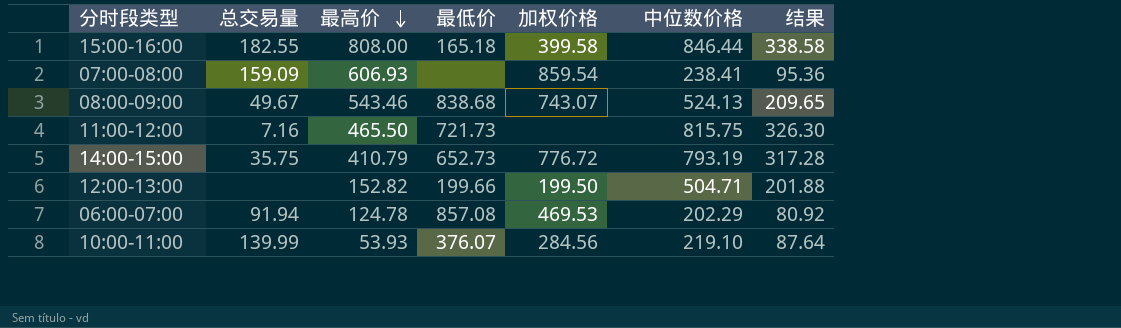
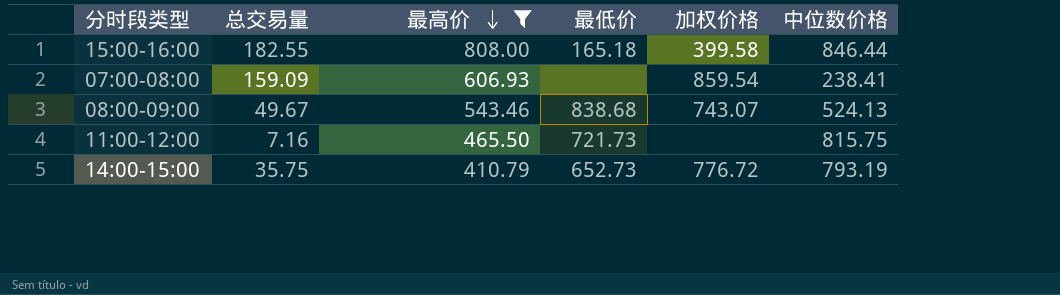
filter: none -> 最高价 >= 410.79
column 结果 | formula: [中位数价格] * 0.4 -> none

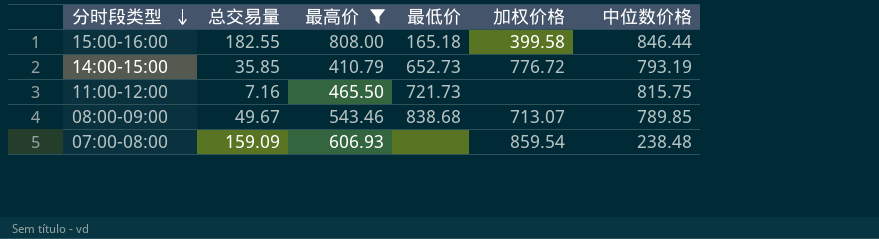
row order: 最高价 descending -> 分时段类型 descending
14:00-15:00 | 总交易量: 35.75 -> 35.85
08:00-09:00 | 加权价格: 743.07 -> 713.07
08:00-09:00 | 中位数价格: 524.13 -> 789.85
07:00-08:00 | 中位数价格: 238.41 -> 238.48

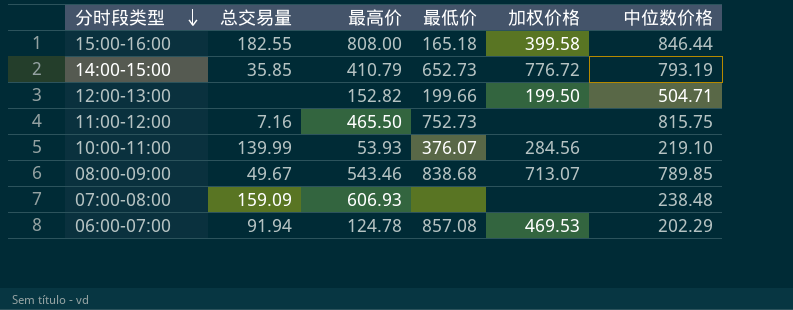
filter: 最高价 >= 410.79 -> none
11:00-12:00 | 最低价: 721.73 -> 752.73
07:00-08:00 | 加权价格: 859.54 -> none

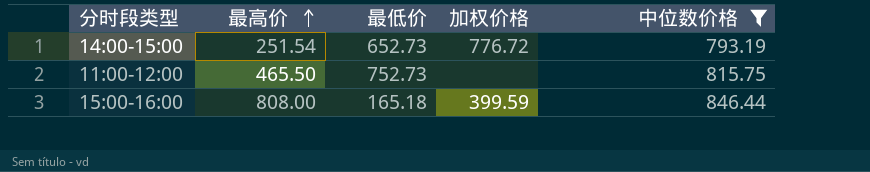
filter: none -> 中位数价格 >= 793.19
row order: 分时段类型 descending -> 最高价 ascending
column 总交易量 | position: 2 -> none
14:00-15:00 | 最高价: 410.79 -> 251.54
15:00-16:00 | 加权价格: 399.58 -> 399.59

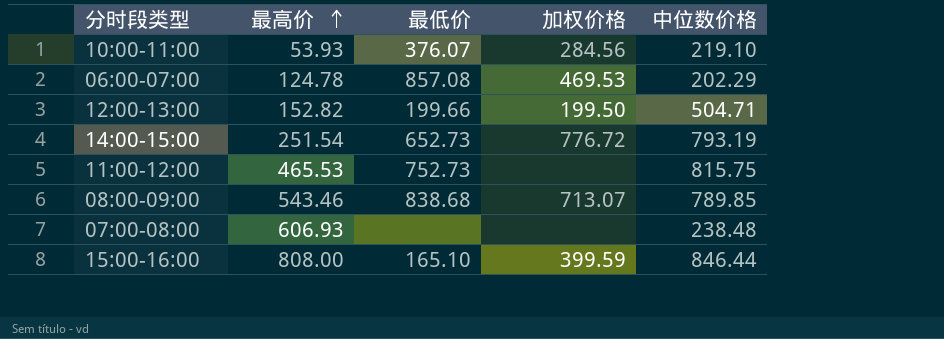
filter: 中位数价格 >= 793.19 -> none
11:00-12:00 | 最高价: 465.50 -> 465.53
15:00-16:00 | 最低价: 165.18 -> 165.10

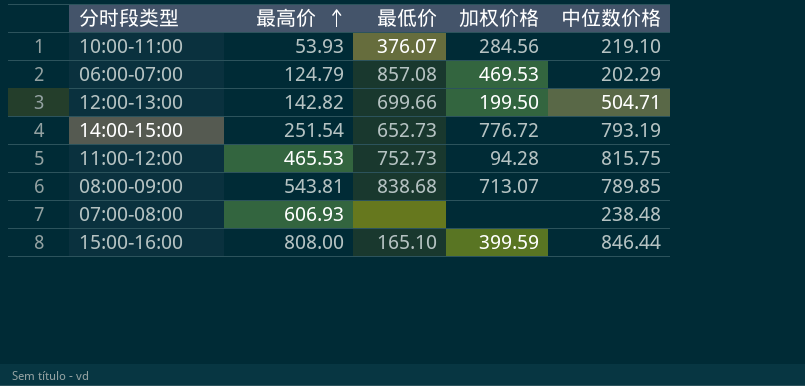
06:00-07:00 | 最高价: 124.78 -> 124.79
12:00-13:00 | 最高价: 152.82 -> 142.82
12:00-13:00 | 最低价: 199.66 -> 699.66
11:00-12:00 | 加权价格: none -> 94.28
08:00-09:00 | 最高价: 543.46 -> 543.81

